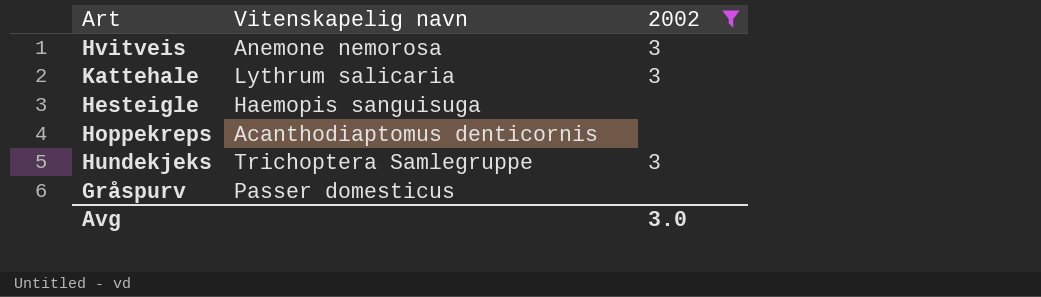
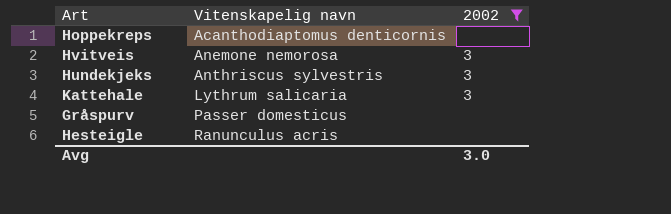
row order: none -> Vitenskapelig navn ascending
Hundekjeks | Vitenskapelig navn: Trichoptera Samlegruppe -> Anthriscus sylvestris
Hesteigle | Vitenskapelig navn: Haemopis sanguisuga -> Ranunculus acris

